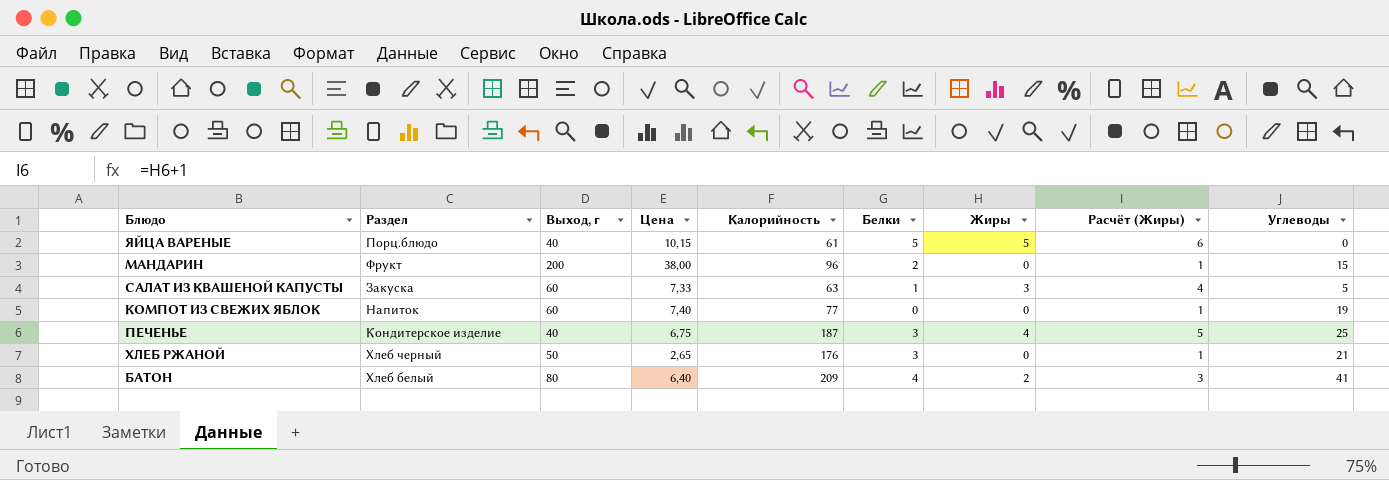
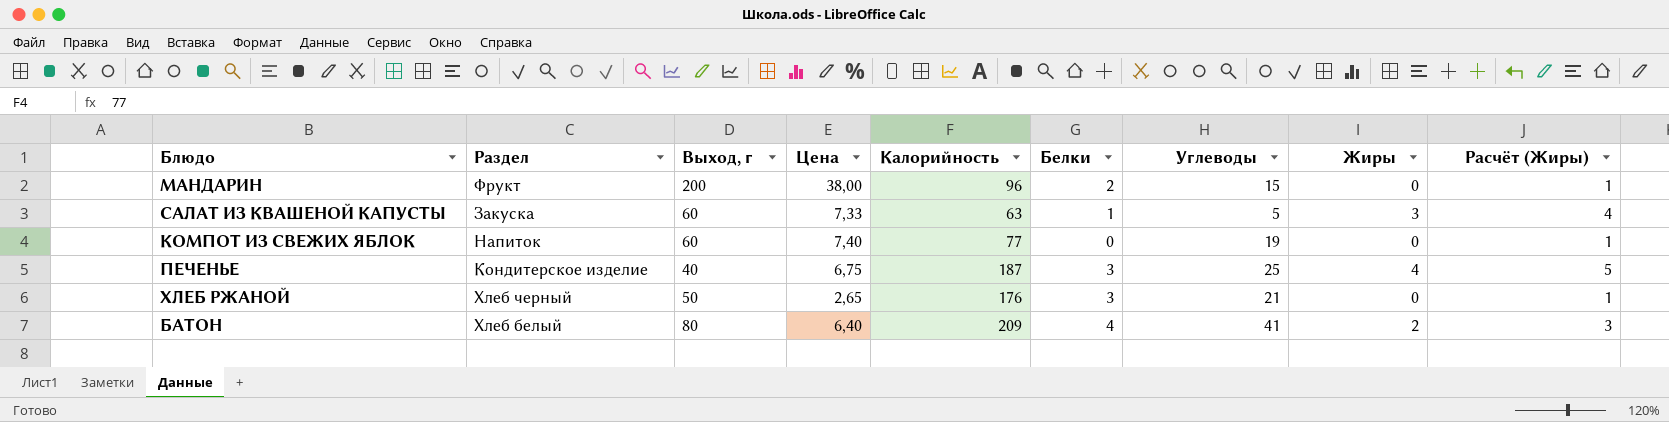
column Углеводы | position: 9 -> 7
row ЯЙЦА ВАРЕНЫЕ: Порц.блюдо | 40 | 10,15 | 61 | 5 | 5 | 6 | 0 -> none

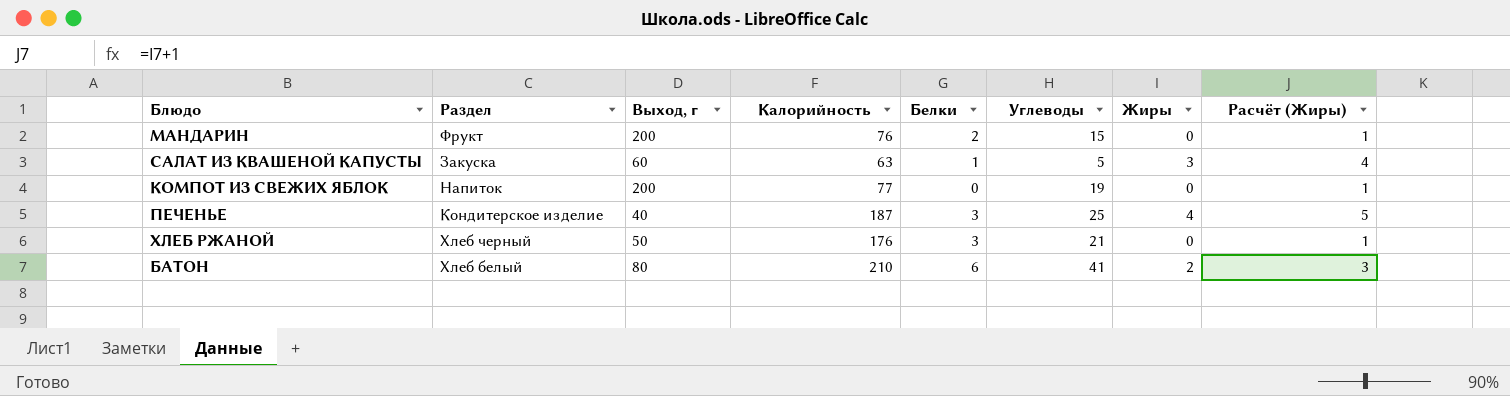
column Цена | position: 4 -> none
МАНДАРИН | Калорийность: 96 -> 76
КОМПОТ ИЗ СВЕЖИХ ЯБЛОК | Выход, г: 60 -> 200
БАТОН | Калорийность: 209 -> 210
БАТОН | Белки: 4 -> 6

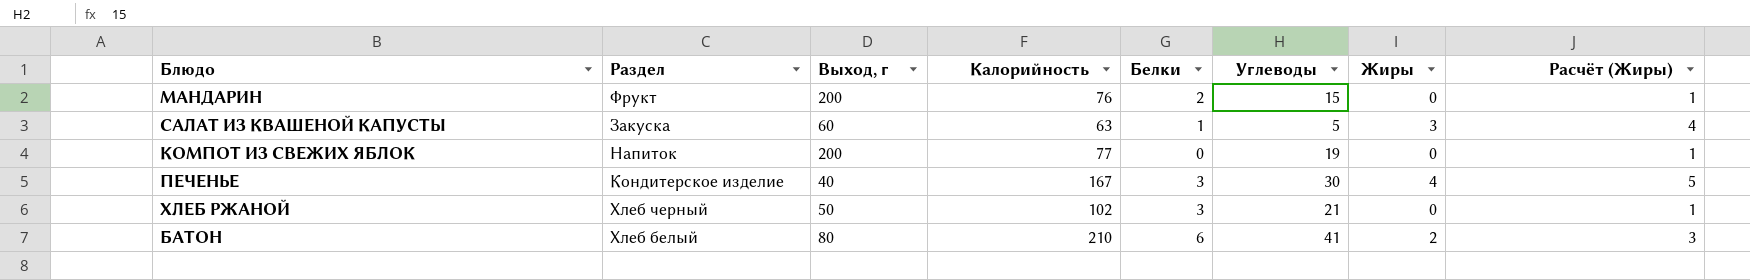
ПЕЧЕНЬЕ | Калорийность: 187 -> 167
ПЕЧЕНЬЕ | Углеводы: 25 -> 30
ХЛЕБ РЖАНОЙ | Калорийность: 176 -> 102

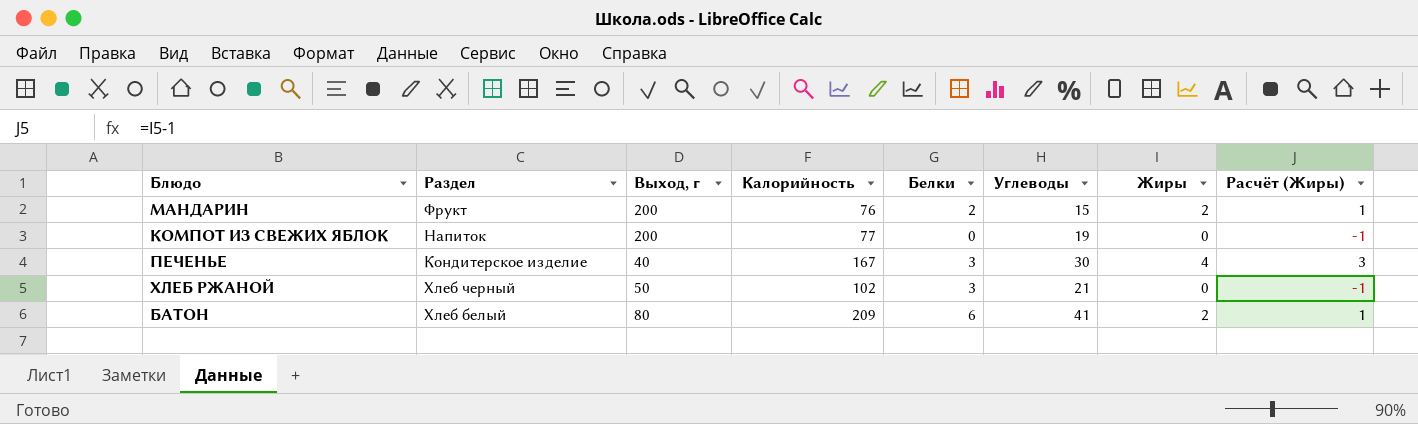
column Расчёт (Жиры) | formula: [Жиры] + 1 -> [Жиры] - 1
row САЛАТ ИЗ КВАШЕНОЙ КАПУСТЫ: Закуска | 60 | 63 | 1 | 5 | 3 | 4 -> none
МАНДАРИН | Жиры: 0 -> 2
БАТОН | Калорийность: 210 -> 209

